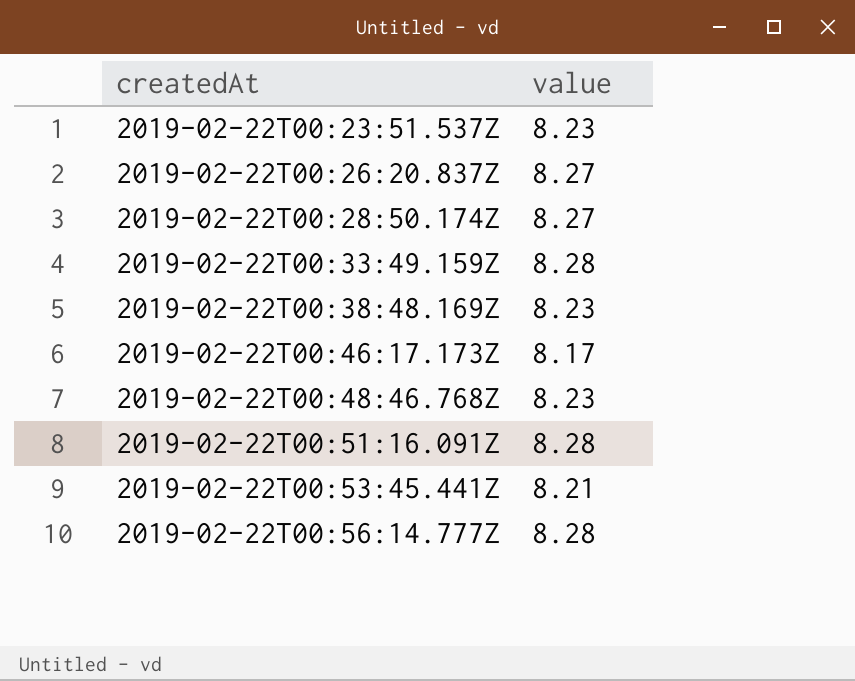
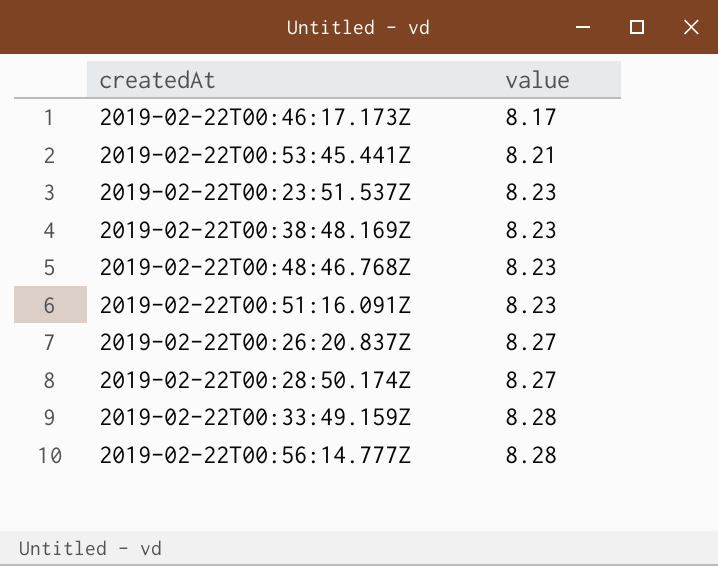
row order: createdAt ascending -> value ascending
2019-02-22T00:51:16.091Z | value: 8.28 -> 8.23

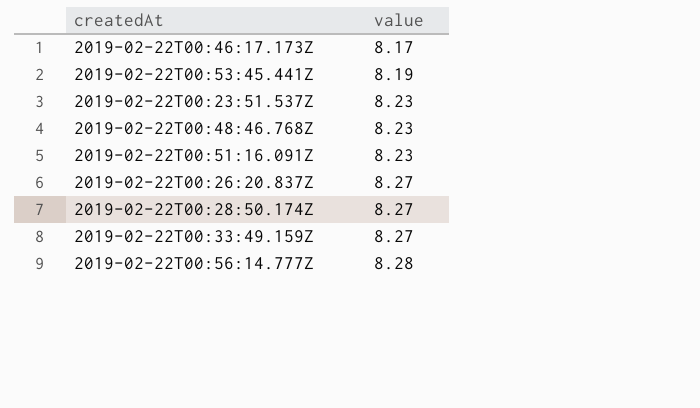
row 2019-02-22T00:38:48.169Z: 8.23 -> none
2019-02-22T00:53:45.441Z | value: 8.21 -> 8.19
2019-02-22T00:33:49.159Z | value: 8.28 -> 8.27

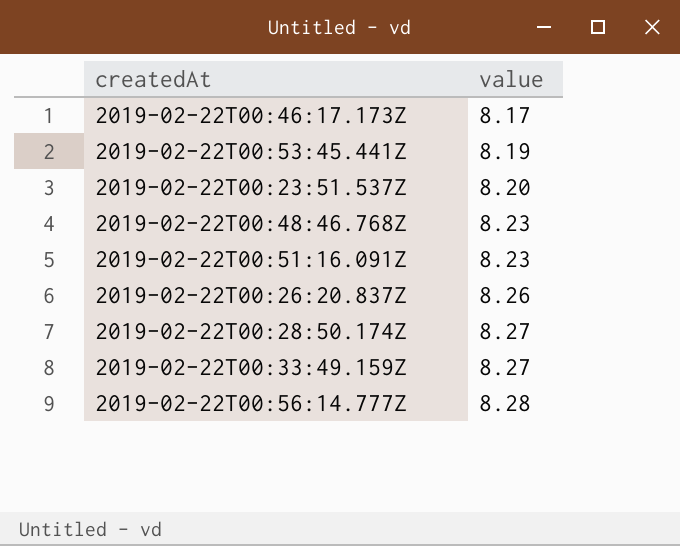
2019-02-22T00:23:51.537Z | value: 8.23 -> 8.20
2019-02-22T00:26:20.837Z | value: 8.27 -> 8.26

